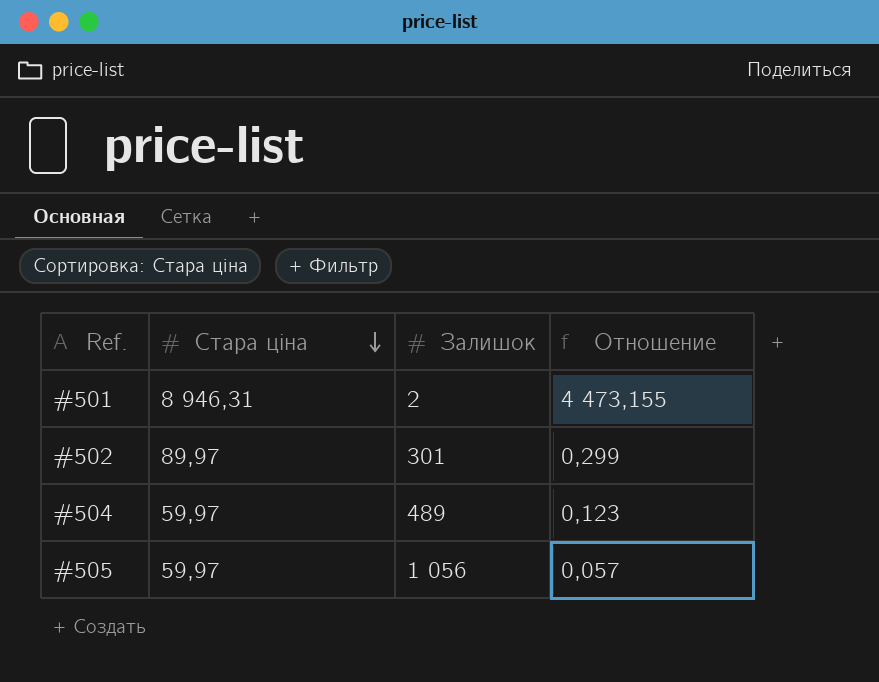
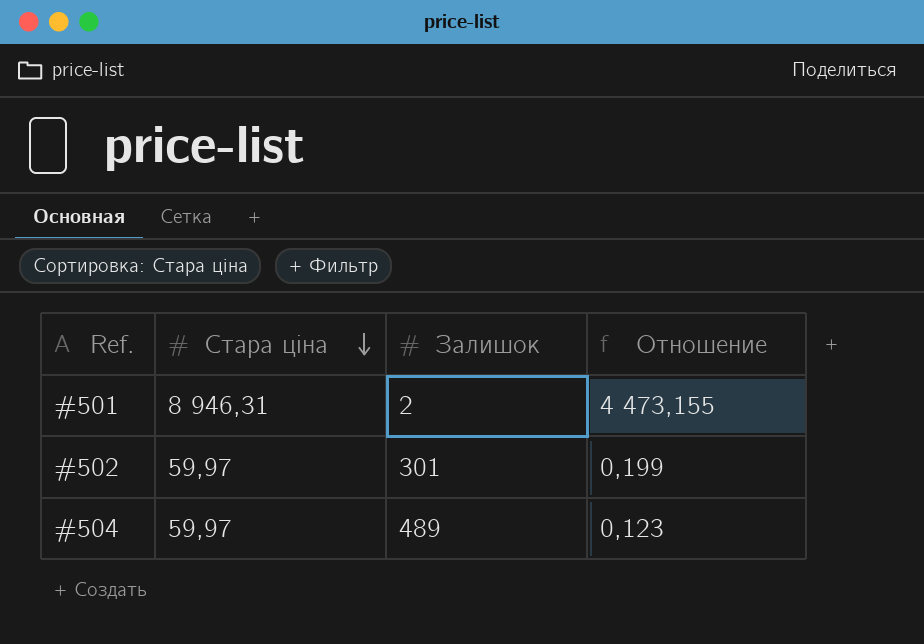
row #505: 59,97 | 1 056 | 0,057 -> none
#502 | Стара ціна: 89,97 -> 59,97
#502 | Отношение: 0,299 -> 0,199

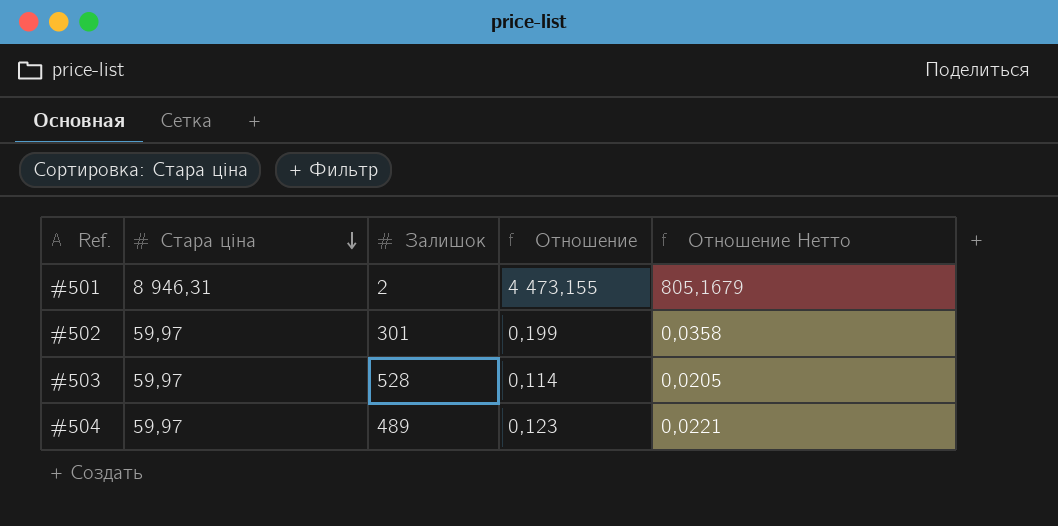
column Отношение Нетто | formula: none -> [Отношение] * 0,18
row #503: none -> 59,97 | 528 | 0,114 | 0,0205

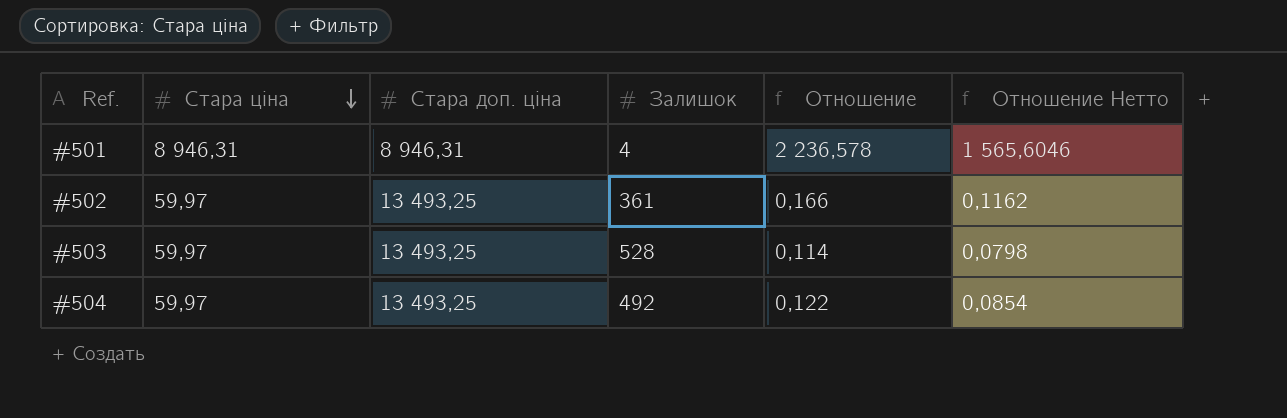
column Стара доп. ціна | position: none -> 3
column Отношение Нетто | formula: [Отношение] * 0,18 -> [Отношение] * 0,7
#501 | Залишок: 2 -> 4
#501 | Отношение: 4 473,155 -> 2 236,578
#502 | Залишок: 301 -> 361
#502 | Отношение: 0,199 -> 0,166
#504 | Залишок: 489 -> 492
#504 | Отношение: 0,123 -> 0,122

